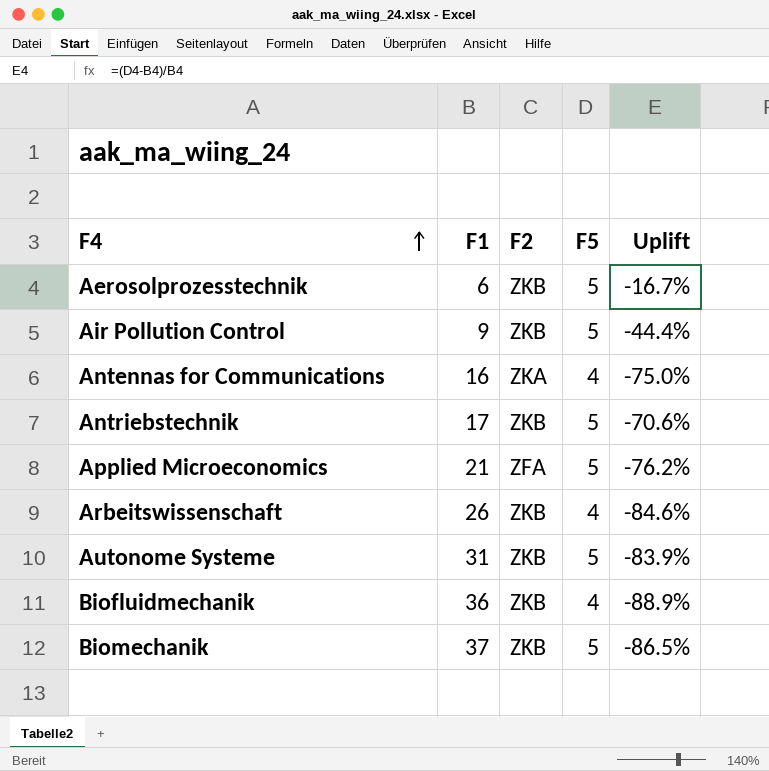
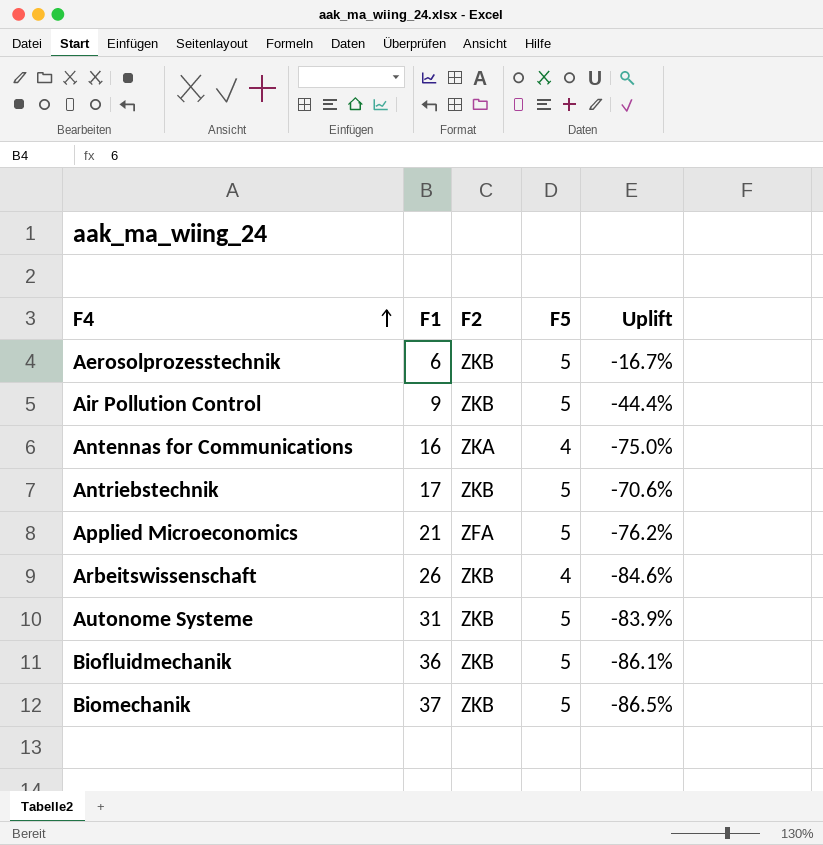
Biofluidmechanik | F5: 4 -> 5
Biofluidmechanik | Uplift: -88.9% -> -86.1%

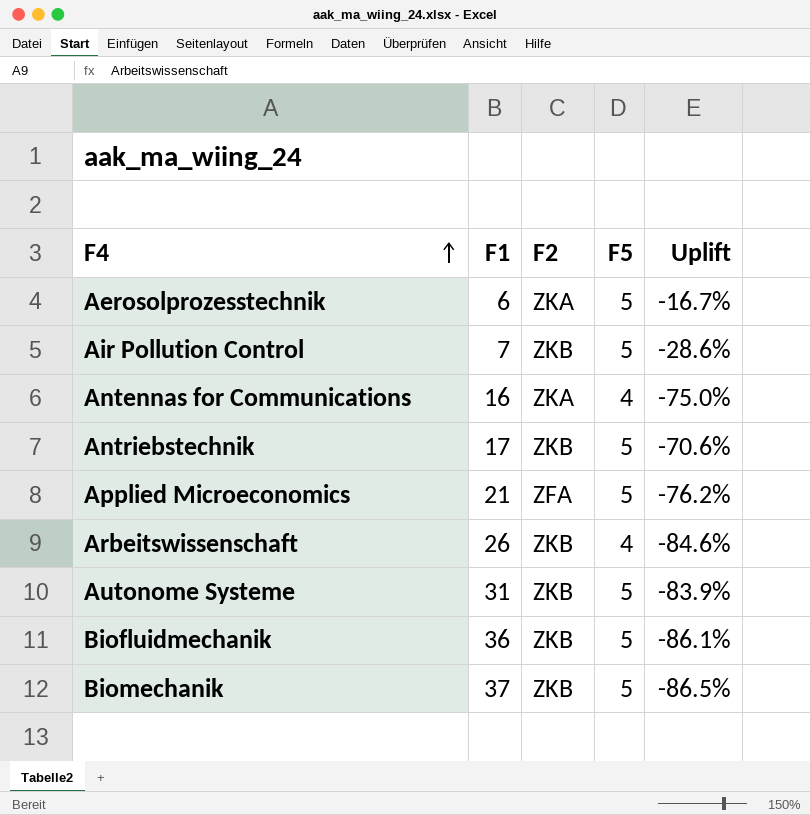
Aerosolprozesstechnik | F2: ZKB -> ZKA
Air Pollution Control | F1: 9 -> 7
Air Pollution Control | Uplift: -44.4% -> -28.6%

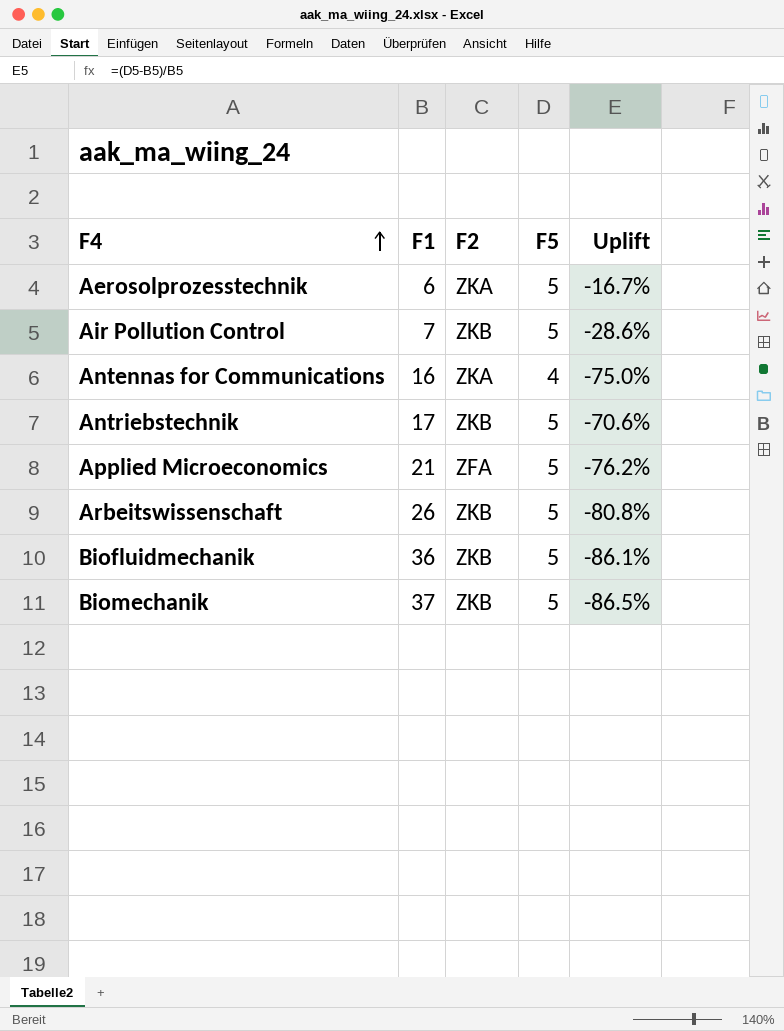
row Autonome Systeme: 31 | ZKB | 5 | -83.9% -> none
Arbeitswissenschaft | F5: 4 -> 5
Arbeitswissenschaft | Uplift: -84.6% -> -80.8%

